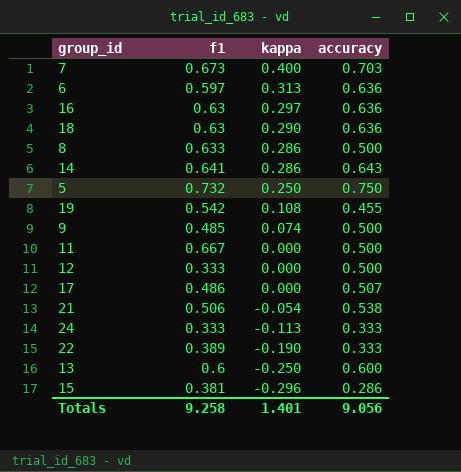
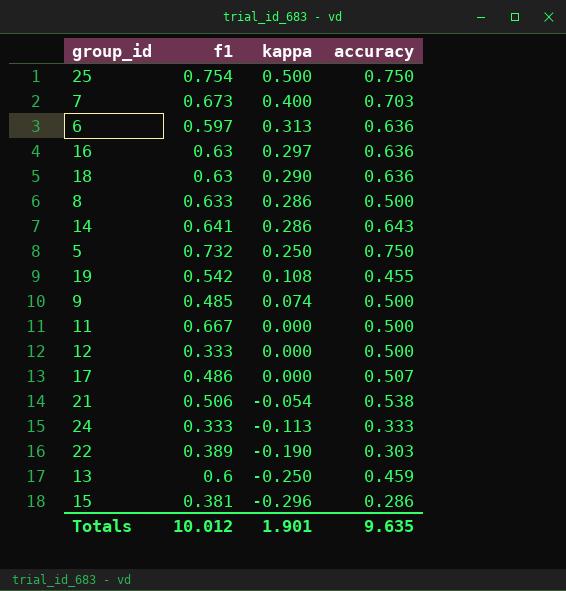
row 25: none -> 0.754 | 0.500 | 0.750
22 | accuracy: 0.333 -> 0.303
13 | accuracy: 0.600 -> 0.459
Totals | f1: 9.258 -> 10.012
Totals | kappa: 1.401 -> 1.901
Totals | accuracy: 9.056 -> 9.635

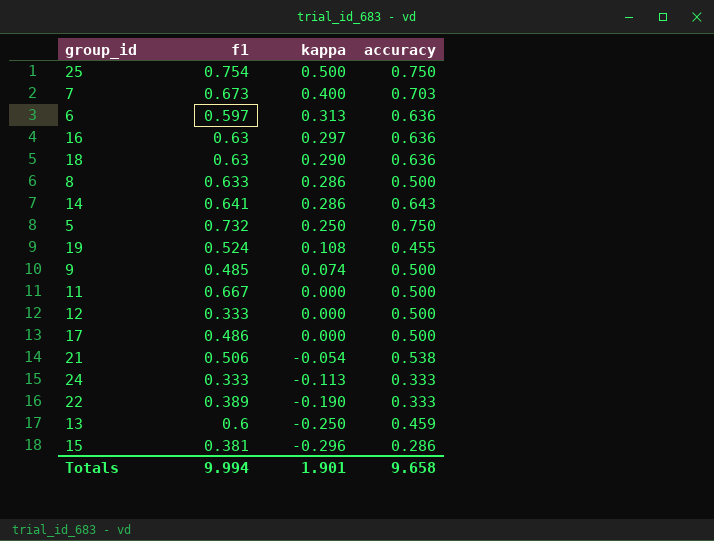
19 | f1: 0.542 -> 0.524
17 | accuracy: 0.507 -> 0.500
22 | accuracy: 0.303 -> 0.333
Totals | f1: 10.012 -> 9.994
Totals | accuracy: 9.635 -> 9.658

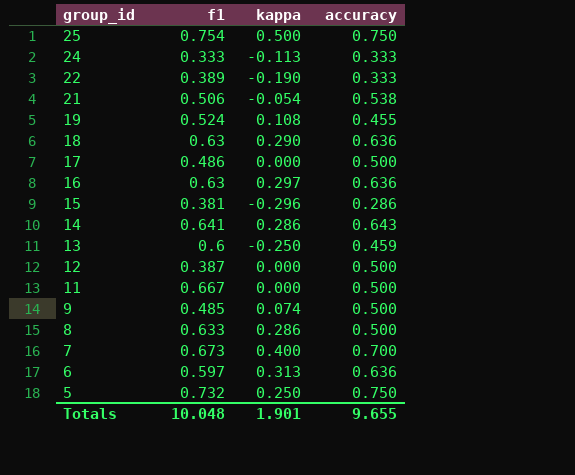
row order: kappa descending -> group_id descending
12 | f1: 0.333 -> 0.387
7 | accuracy: 0.703 -> 0.700
Totals | f1: 9.994 -> 10.048
Totals | accuracy: 9.658 -> 9.655

